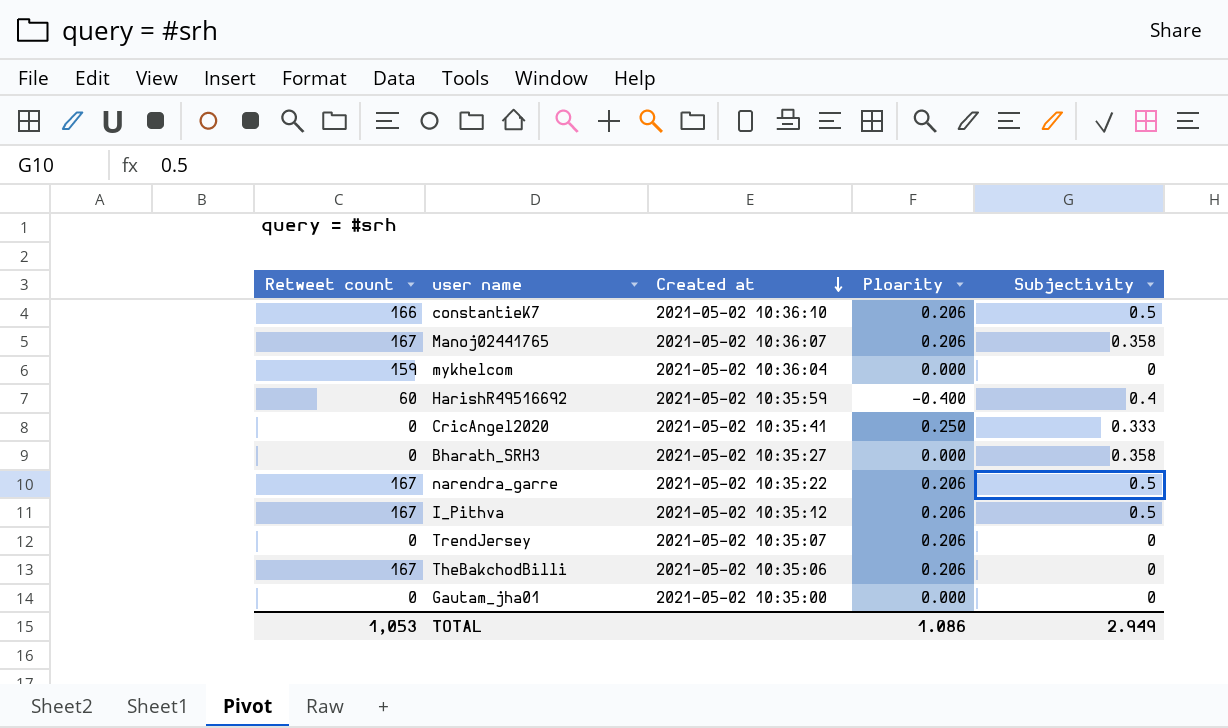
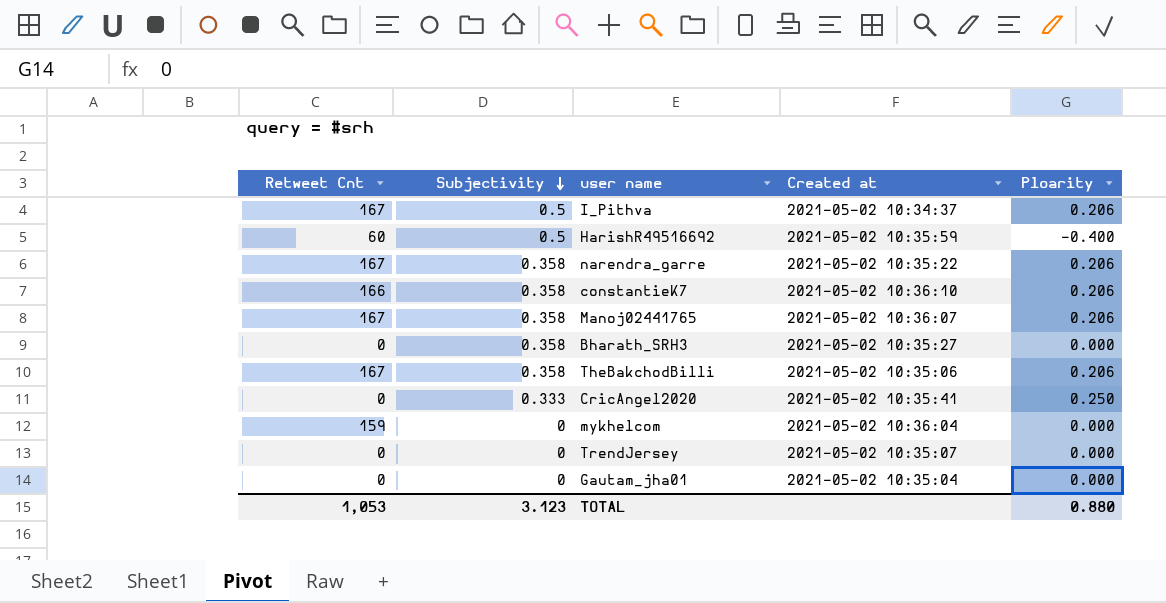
row order: Created at descending -> Subjectivity descending
column name: Retweet count -> Retweet Cnt
column Subjectivity | position: 5 -> 2
I_Pithva | Created at: 2021-05-02 10:35:12 -> 2021-05-02 10:34:37
HarishR49516692 | Subjectivity: 0.4 -> 0.5
narendra_garre | Subjectivity: 0.5 -> 0.358
constantieK7 | Subjectivity: 0.5 -> 0.358
TheBakchodBilli | Subjectivity: 0 -> 0.358
TrendJersey | Ploarity: 0.206 -> 0.000
Gautam_jha01 | Created at: 2021-05-02 10:35:00 -> 2021-05-02 10:35:04
TOTAL | Subjectivity: 2.949 -> 3.123
TOTAL | Ploarity: 1.086 -> 0.880

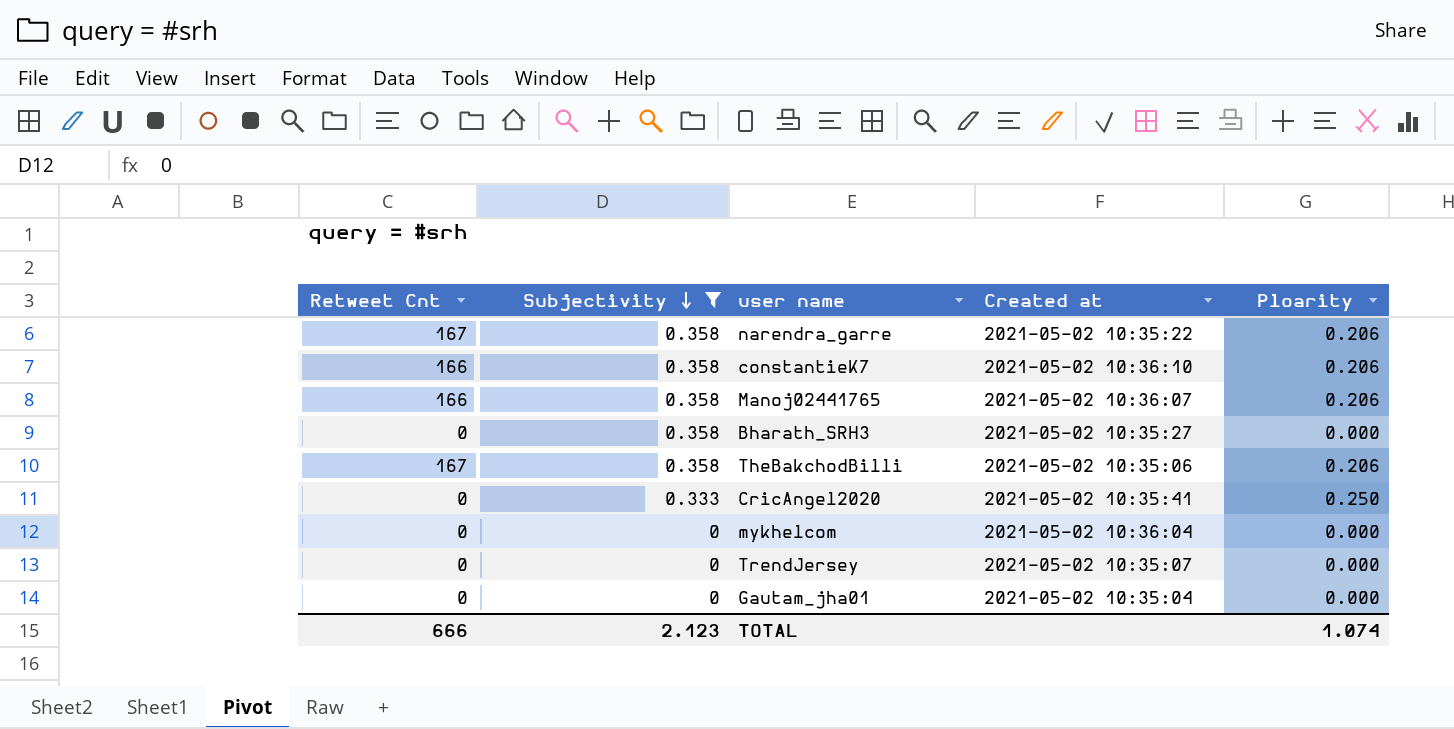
filter: none -> Subjectivity != 0.5
Manoj02441765 | Retweet Cnt: 167 -> 166
mykhelcom | Retweet Cnt: 159 -> 0
TOTAL | Retweet Cnt: 1,053 -> 666
TOTAL | Subjectivity: 3.123 -> 2.123
TOTAL | Ploarity: 0.880 -> 1.074

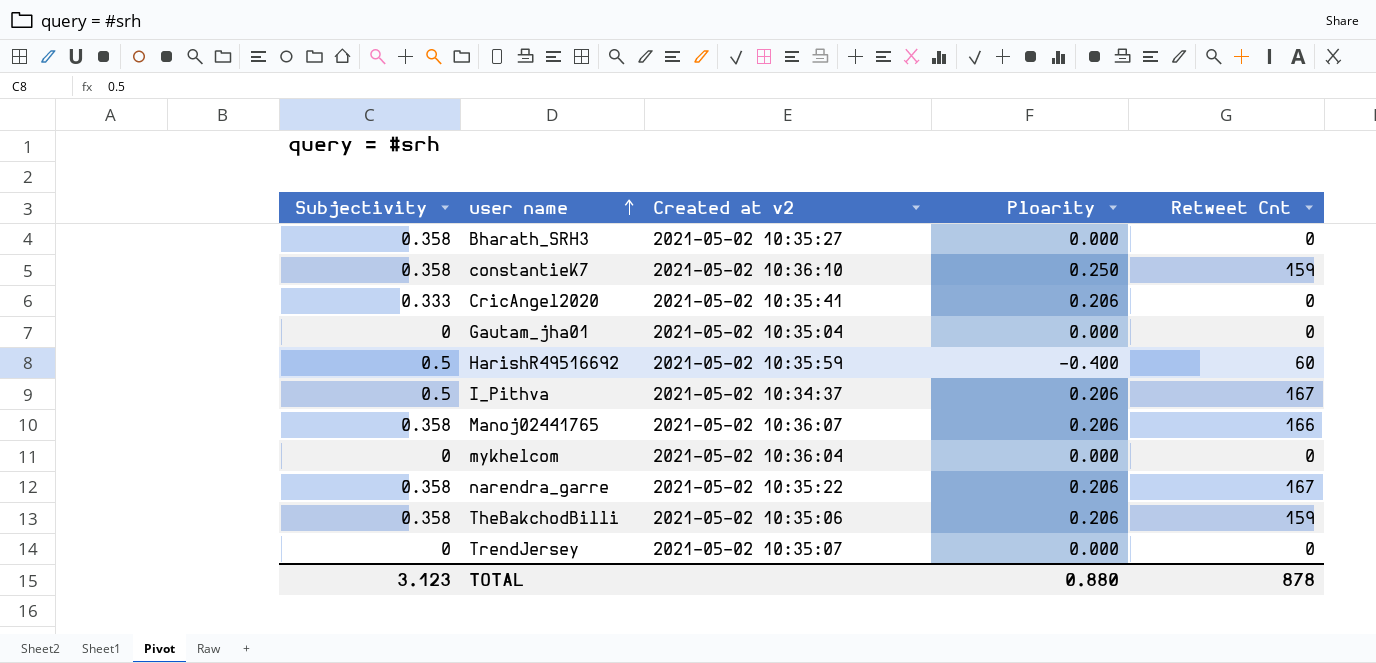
filter: Subjectivity != 0.5 -> none
row order: Subjectivity descending -> user name ascending
column name: Created at -> Created at v2
column Retweet Cnt | position: 1 -> 5
constantieK7 | Ploarity: 0.206 -> 0.250
constantieK7 | Retweet Cnt: 166 -> 159
CricAngel2020 | Ploarity: 0.250 -> 0.206
TheBakchodBilli | Retweet Cnt: 167 -> 159
TOTAL | Subjectivity: 2.123 -> 3.123
TOTAL | Ploarity: 1.074 -> 0.880
TOTAL | Retweet Cnt: 666 -> 878

